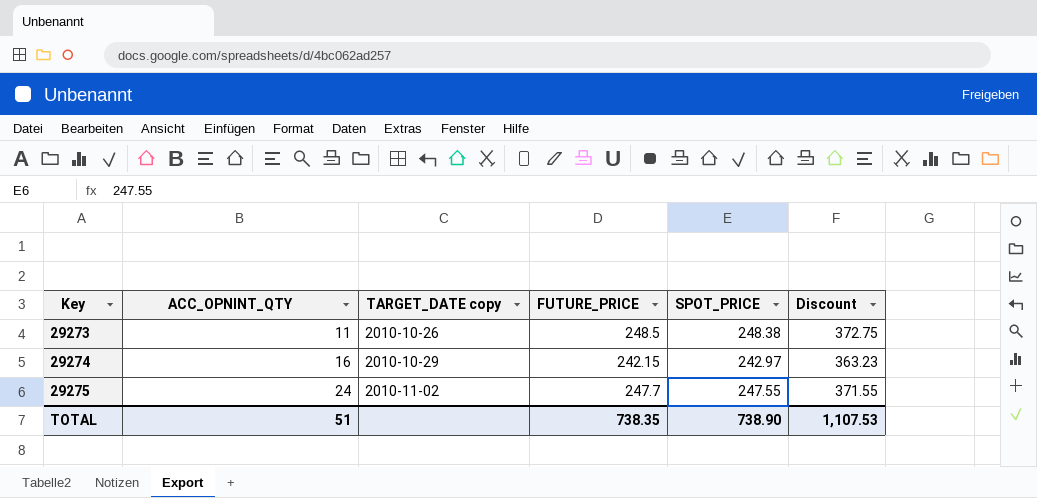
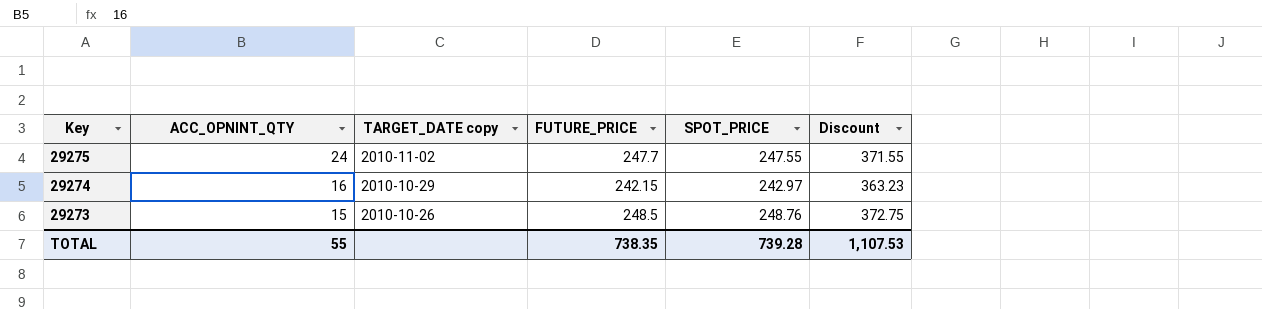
row order: Key ascending -> Key descending
29273 | ACC_OPNINT_QTY: 11 -> 15
29273 | SPOT_PRICE: 248.38 -> 248.76
TOTAL | ACC_OPNINT_QTY: 51 -> 55
TOTAL | SPOT_PRICE: 738.90 -> 739.28

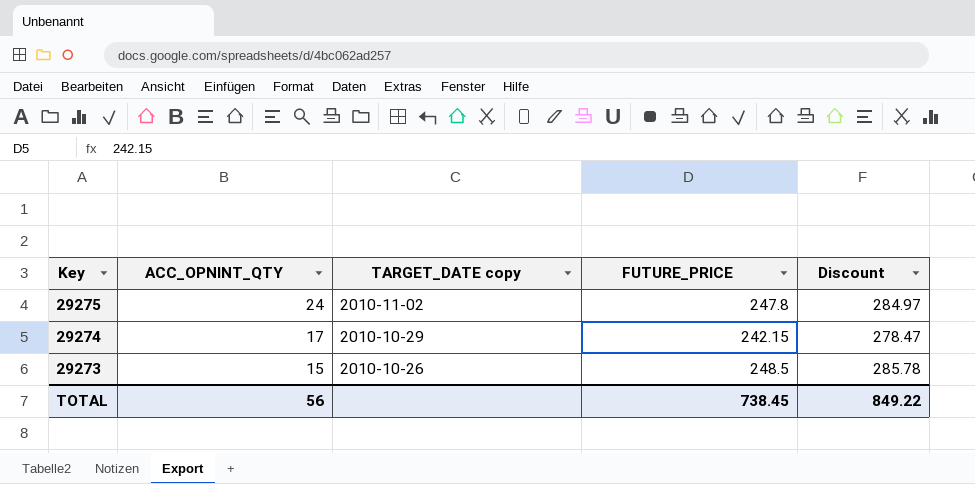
column SPOT_PRICE | position: 5 -> none
column Discount | formula: [FUTURE_PRICE] * 1.5 -> [FUTURE_PRICE] * 1.15
29275 | FUTURE_PRICE: 247.7 -> 247.8
29274 | ACC_OPNINT_QTY: 16 -> 17
TOTAL | ACC_OPNINT_QTY: 55 -> 56
TOTAL | FUTURE_PRICE: 738.35 -> 738.45
TOTAL | Discount: 1,107.53 -> 849.22

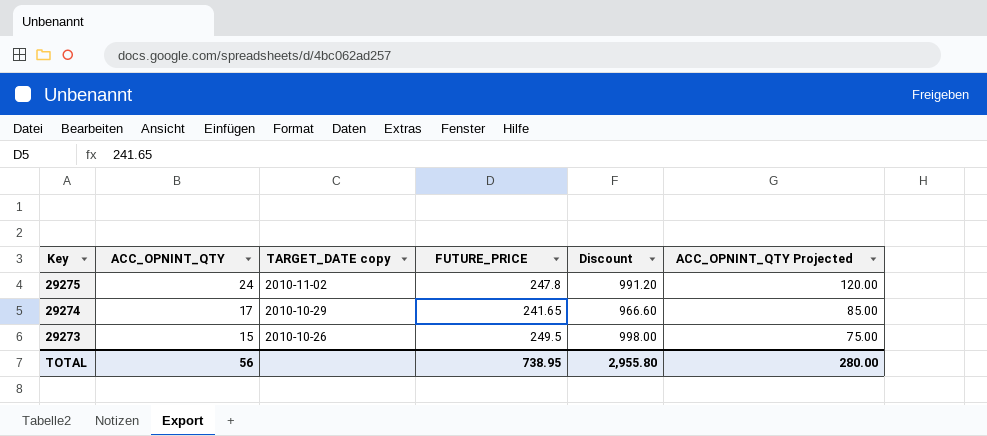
column Discount | formula: [FUTURE_PRICE] * 1.15 -> [FUTURE_PRICE] * 4
column ACC_OPNINT_QTY Projected | formula: none -> [ACC_OPNINT_QTY] * 5
29274 | FUTURE_PRICE: 242.15 -> 241.65
29273 | FUTURE_PRICE: 248.5 -> 249.5
TOTAL | FUTURE_PRICE: 738.45 -> 738.95
TOTAL | Discount: 849.22 -> 2,955.80

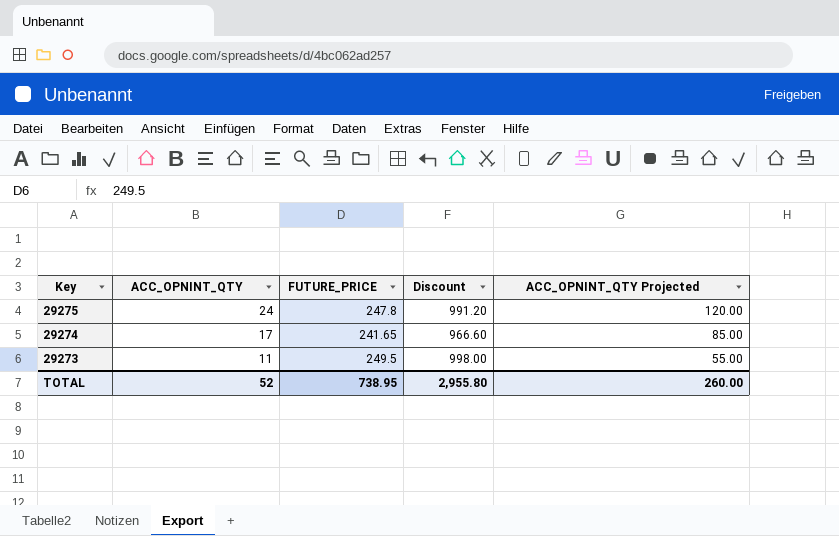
column TARGET_DATE copy | position: 3 -> none
29273 | ACC_OPNINT_QTY: 15 -> 11
29273 | ACC_OPNINT_QTY Projected: 75.00 -> 55.00
TOTAL | ACC_OPNINT_QTY: 56 -> 52
TOTAL | ACC_OPNINT_QTY Projected: 280.00 -> 260.00

